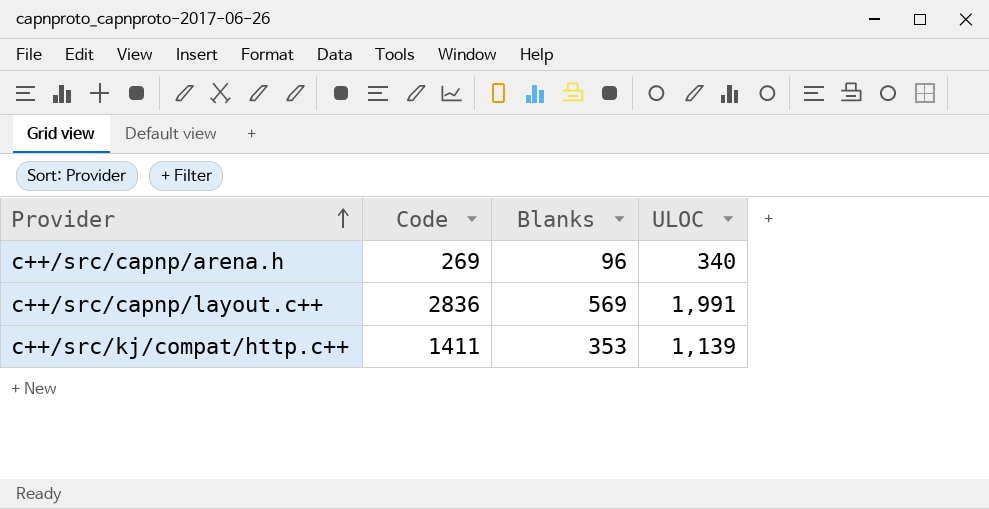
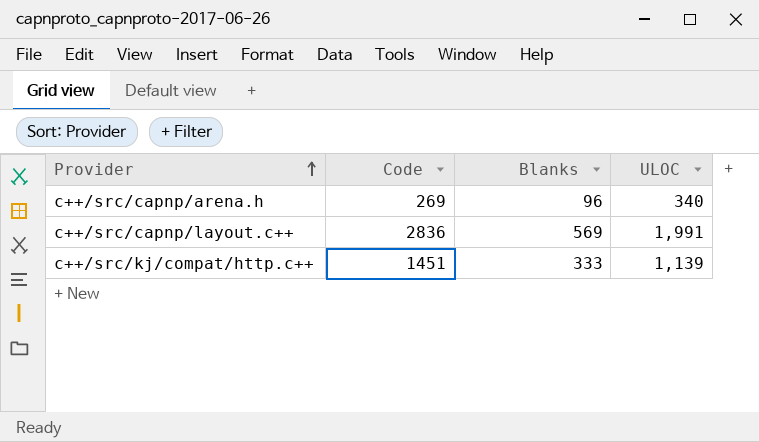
c++/src/kj/compat/http.c++ | Code: 1411 -> 1451
c++/src/kj/compat/http.c++ | Blanks: 353 -> 333

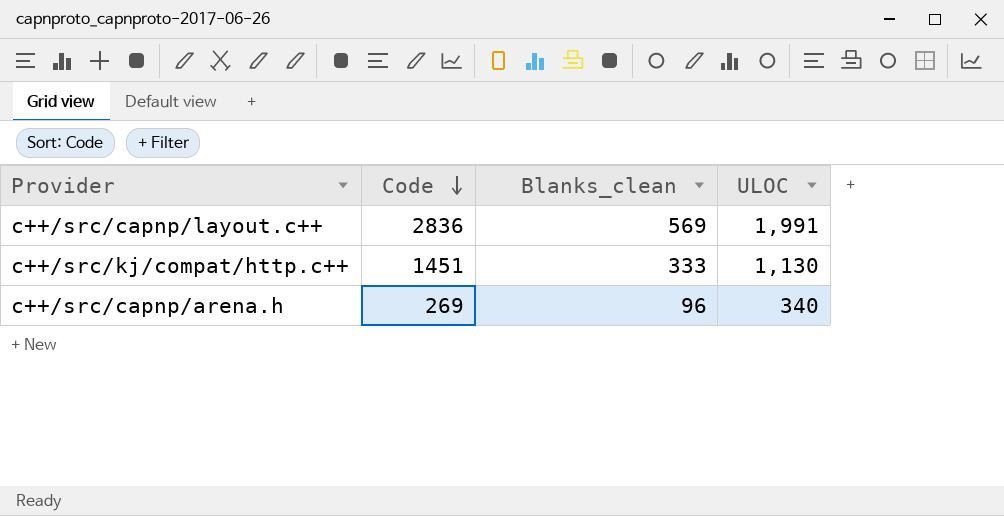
row order: Provider ascending -> Code descending
column name: Blanks -> Blanks_clean
c++/src/kj/compat/http.c++ | ULOC: 1,139 -> 1,130

